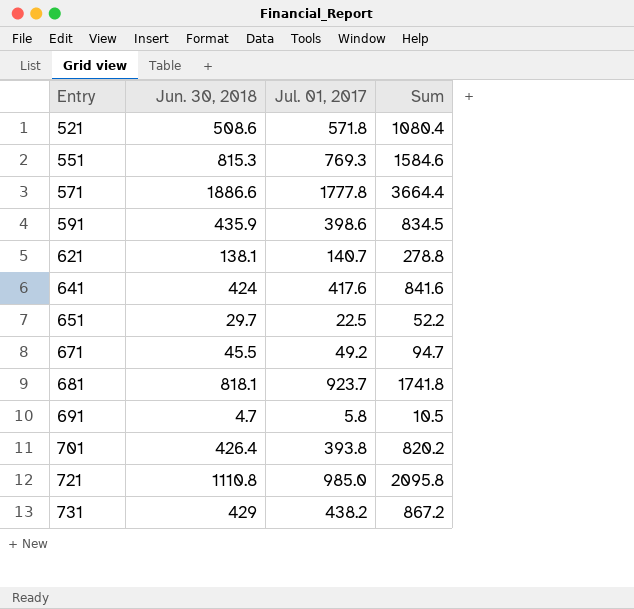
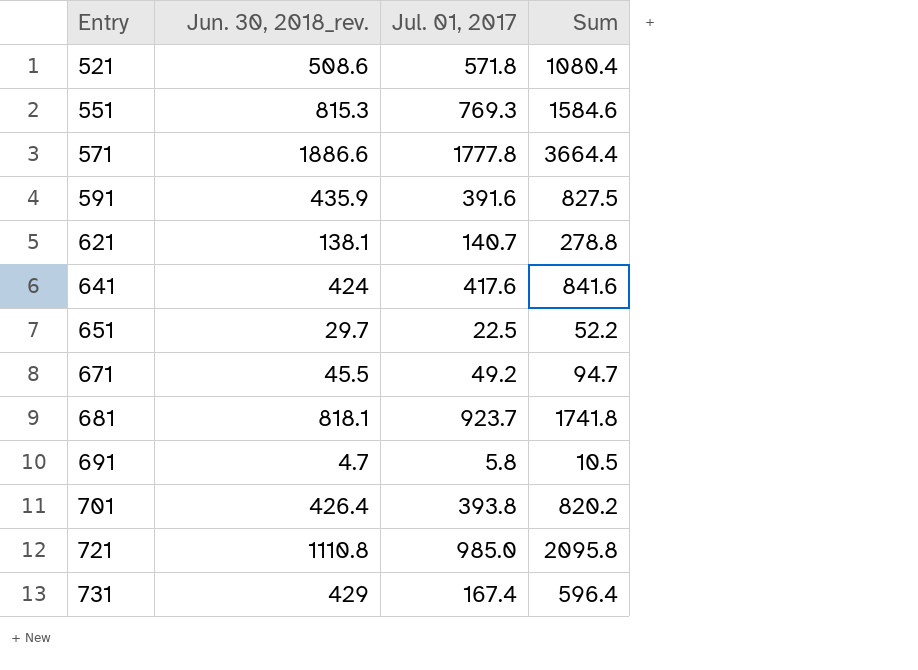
column name: Jun. 30, 2018 -> Jun. 30, 2018_rev.
591 | Jul. 01, 2017: 398.6 -> 391.6
591 | Sum: 834.5 -> 827.5
731 | Jul. 01, 2017: 438.2 -> 167.4
731 | Sum: 867.2 -> 596.4

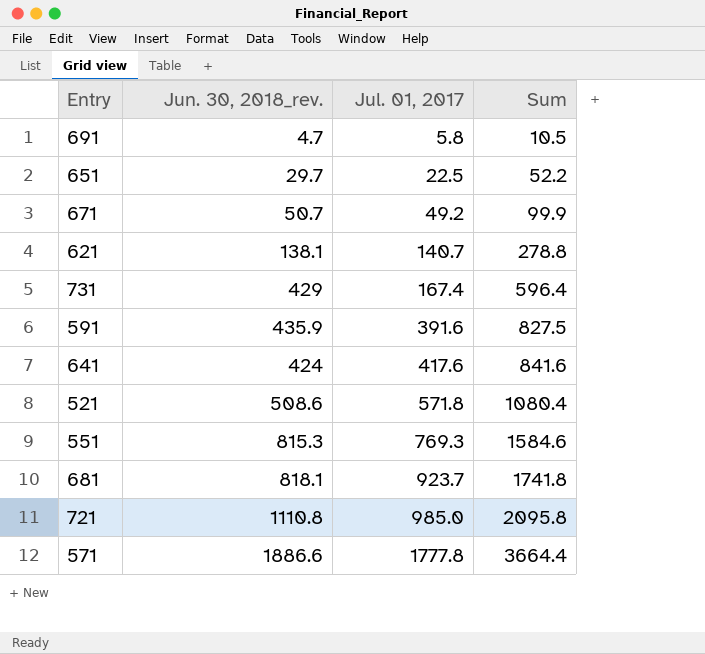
row order: Entry ascending -> Jul. 01, 2017 ascending
row 701: 426.4 | 393.8 | 820.2 -> none
671 | Jun. 30, 2018_rev.: 45.5 -> 50.7
671 | Sum: 94.7 -> 99.9

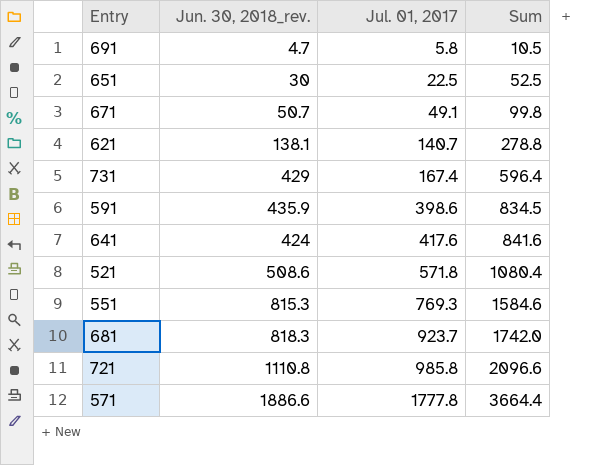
651 | Jun. 30, 2018_rev.: 29.7 -> 30
651 | Sum: 52.2 -> 52.5
671 | Jul. 01, 2017: 49.2 -> 49.1
671 | Sum: 99.9 -> 99.8
591 | Jul. 01, 2017: 391.6 -> 398.6
591 | Sum: 827.5 -> 834.5
681 | Jun. 30, 2018_rev.: 818.1 -> 818.3
681 | Sum: 1741.8 -> 1742.0
721 | Jul. 01, 2017: 985.0 -> 985.8
721 | Sum: 2095.8 -> 2096.6

